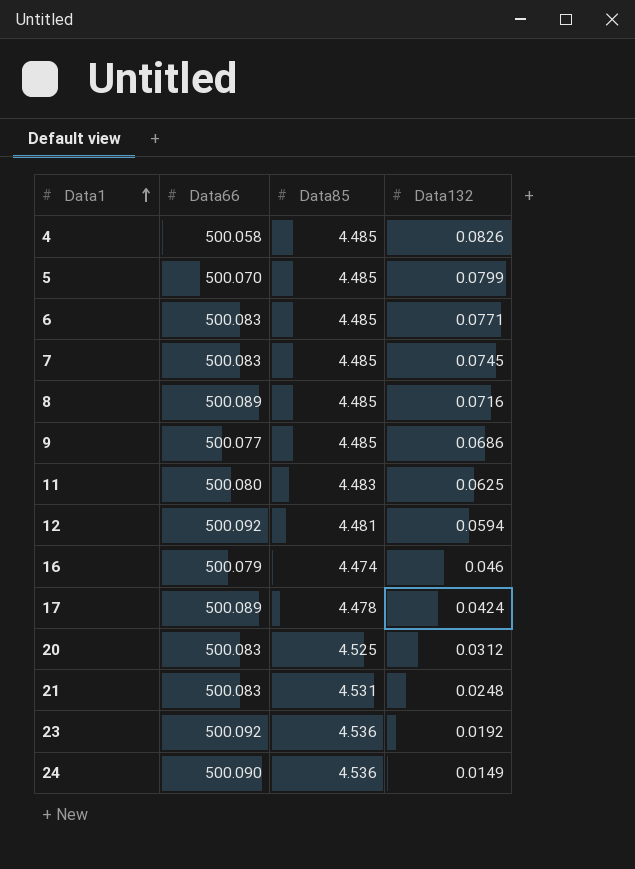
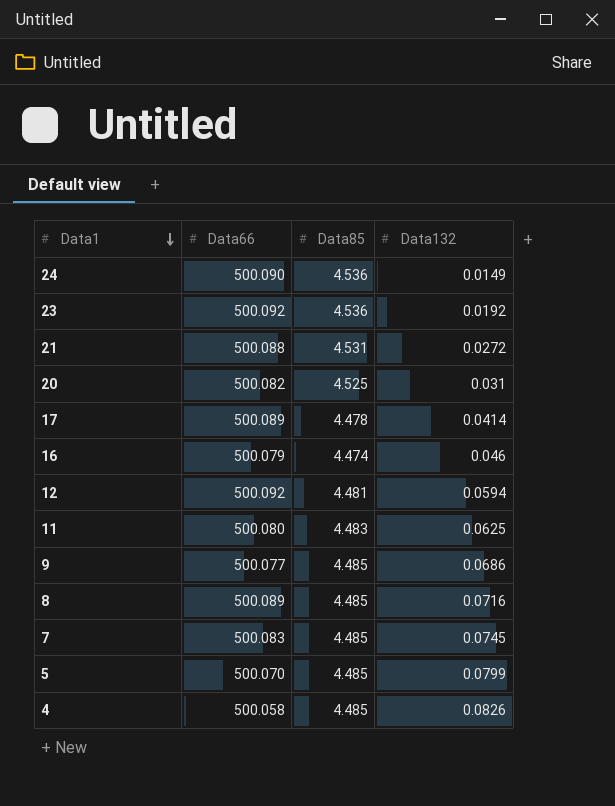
row order: Data1 ascending -> Data1 descending
row 6: 500.083 | 4.485 | 0.0771 -> none
21 | Data66: 500.083 -> 500.088
21 | Data132: 0.0248 -> 0.0272
20 | Data66: 500.083 -> 500.082
20 | Data132: 0.0312 -> 0.031
17 | Data132: 0.0424 -> 0.0414

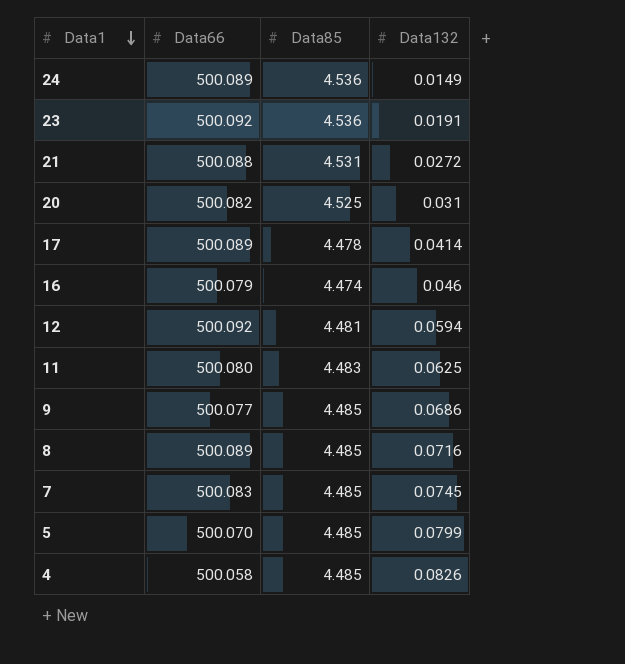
24 | Data66: 500.090 -> 500.089
23 | Data132: 0.0192 -> 0.0191

